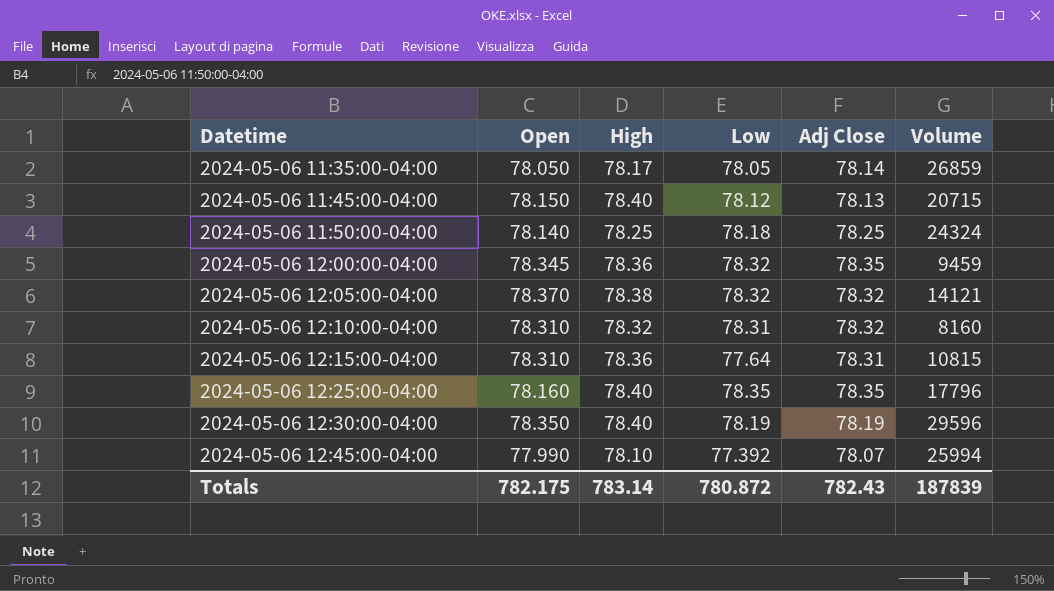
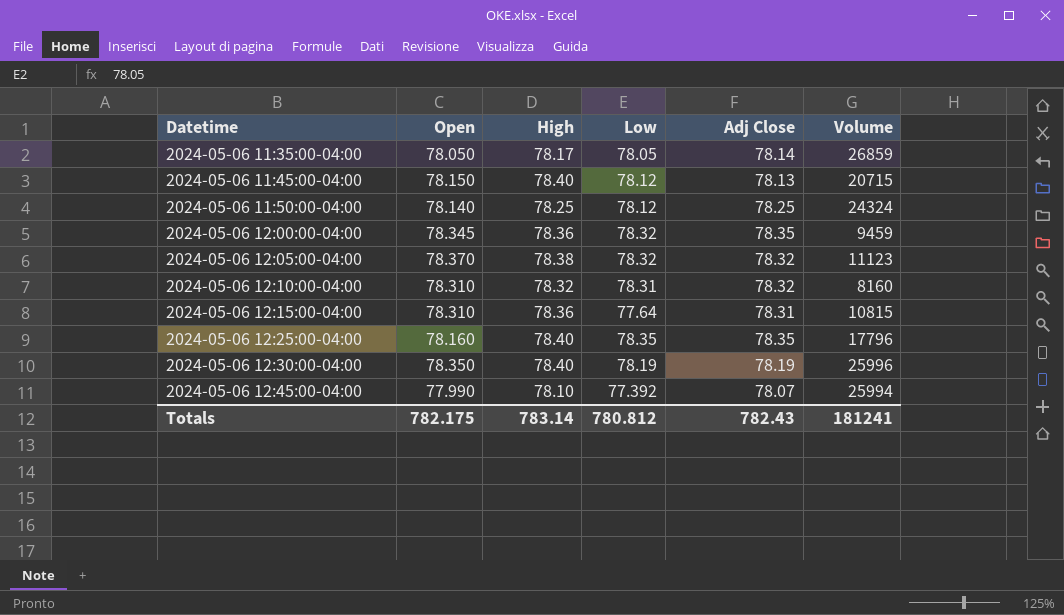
2024-05-06 11:50:00-04:00 | Low: 78.18 -> 78.12
2024-05-06 12:05:00-04:00 | Volume: 14121 -> 11123
2024-05-06 12:30:00-04:00 | Volume: 29596 -> 25996
Totals | Low: 780.872 -> 780.812
Totals | Volume: 187839 -> 181241

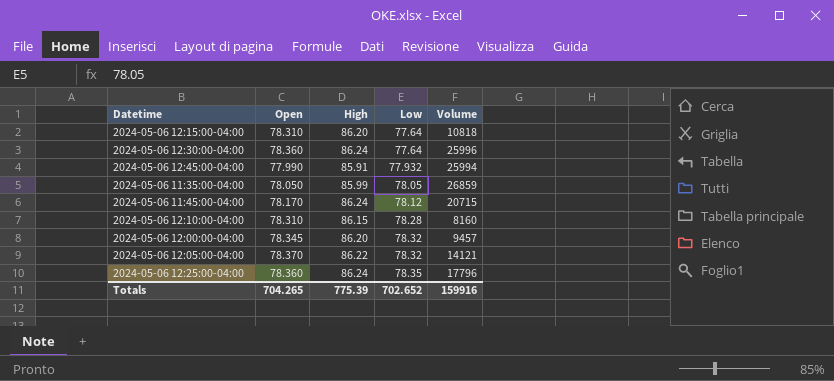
row order: Datetime ascending -> Low ascending
column Adj Close | position: 5 -> none
row 2024-05-06 11:50:00-04:00: 78.140 | 78.25 | 78.12 | 78.25 | 24324 -> none
2024-05-06 12:15:00-04:00 | High: 78.36 -> 86.20
2024-05-06 12:15:00-04:00 | Volume: 10815 -> 10818
2024-05-06 12:30:00-04:00 | Open: 78.350 -> 78.360
2024-05-06 12:30:00-04:00 | High: 78.40 -> 86.24
2024-05-06 12:30:00-04:00 | Low: 78.19 -> 77.64
2024-05-06 12:45:00-04:00 | High: 78.10 -> 85.91
2024-05-06 12:45:00-04:00 | Low: 77.392 -> 77.932
2024-05-06 11:35:00-04:00 | High: 78.17 -> 85.99
2024-05-06 11:45:00-04:00 | Open: 78.150 -> 78.170
2024-05-06 11:45:00-04:00 | High: 78.40 -> 86.24
2024-05-06 12:10:00-04:00 | High: 78.32 -> 86.15
2024-05-06 12:10:00-04:00 | Low: 78.31 -> 78.28
2024-05-06 12:00:00-04:00 | High: 78.36 -> 86.20
2024-05-06 12:00:00-04:00 | Volume: 9459 -> 9457
2024-05-06 12:05:00-04:00 | High: 78.38 -> 86.22
2024-05-06 12:05:00-04:00 | Volume: 11123 -> 14121
2024-05-06 12:25:00-04:00 | Open: 78.160 -> 78.360
2024-05-06 12:25:00-04:00 | High: 78.40 -> 86.24
Totals | Open: 782.175 -> 704.265
Totals | High: 783.14 -> 775.39
Totals | Low: 780.812 -> 702.652
Totals | Volume: 181241 -> 159916

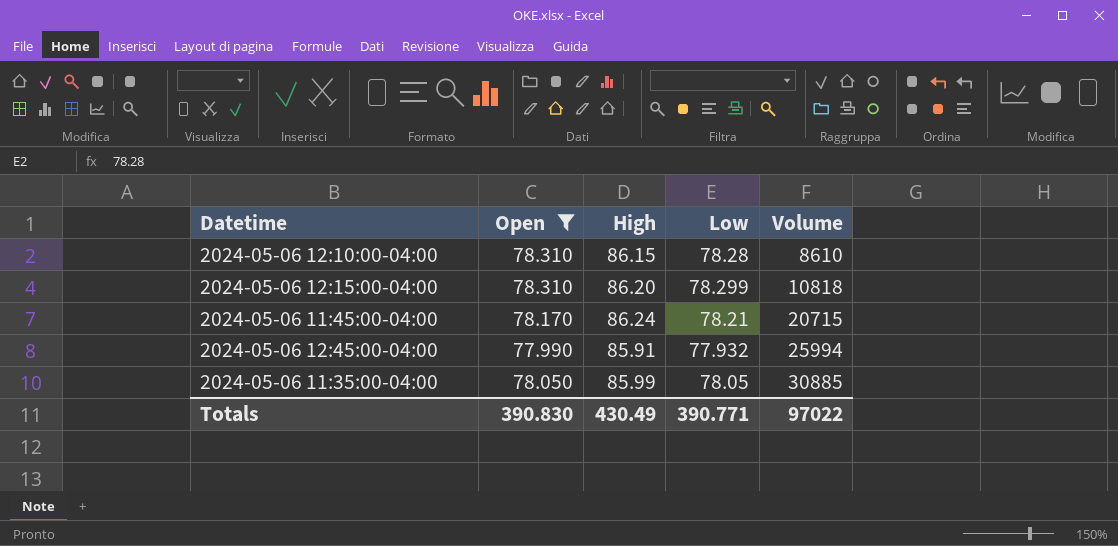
filter: none -> Open <= 78.310
row order: Low ascending -> Volume ascending
2024-05-06 12:10:00-04:00 | Volume: 8160 -> 8610
2024-05-06 12:15:00-04:00 | Low: 77.64 -> 78.299
2024-05-06 11:45:00-04:00 | Low: 78.12 -> 78.21
2024-05-06 11:35:00-04:00 | Volume: 26859 -> 30885
Totals | Open: 704.265 -> 390.830
Totals | High: 775.39 -> 430.49
Totals | Low: 702.652 -> 390.771
Totals | Volume: 159916 -> 97022

